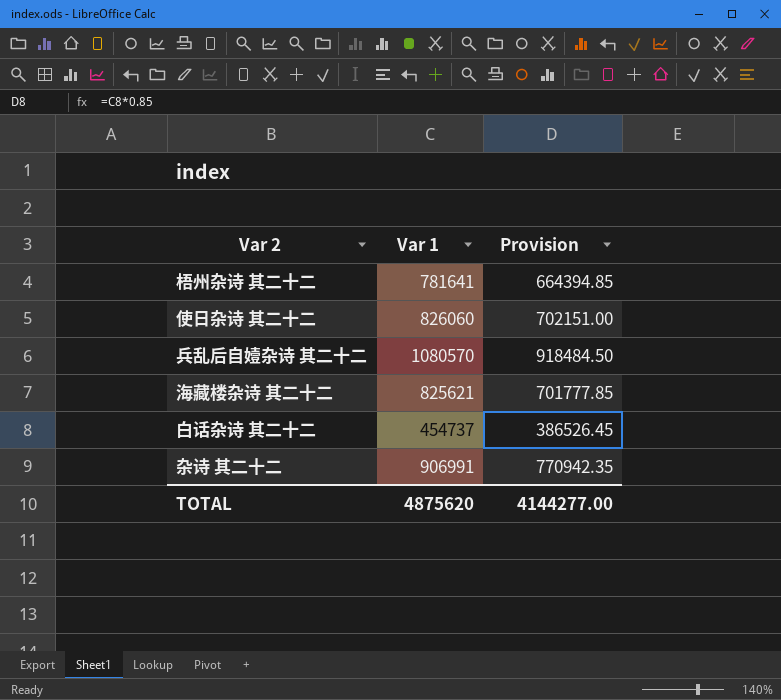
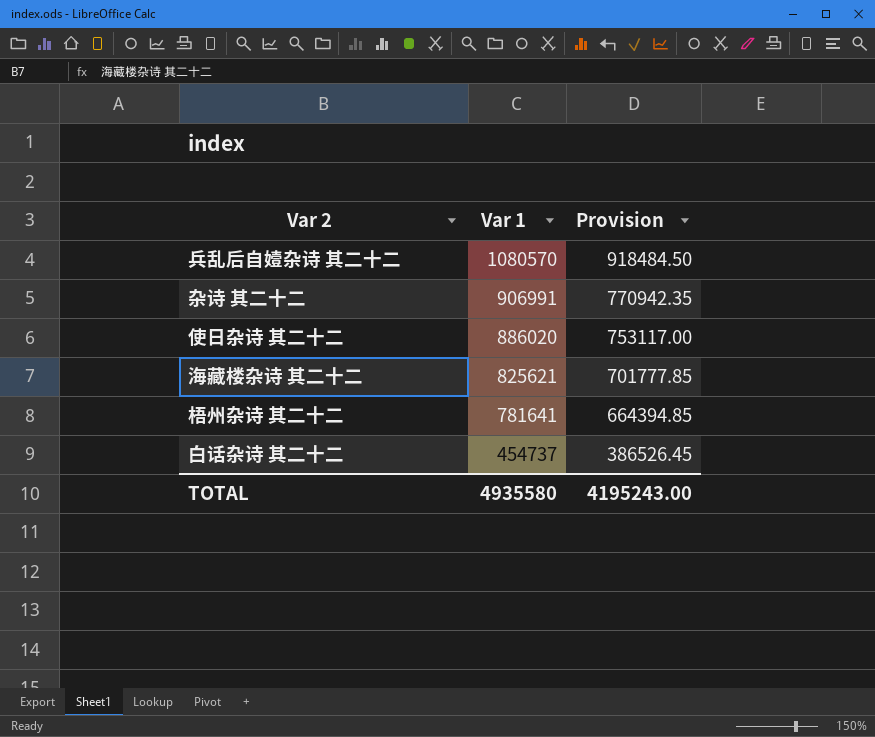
row order: none -> Var 1 descending
使日杂诗 其二十二 | Var 1: 826060 -> 886020
使日杂诗 其二十二 | Provision: 702151.00 -> 753117.00
TOTAL | Var 1: 4875620 -> 4935580
TOTAL | Provision: 4144277.00 -> 4195243.00

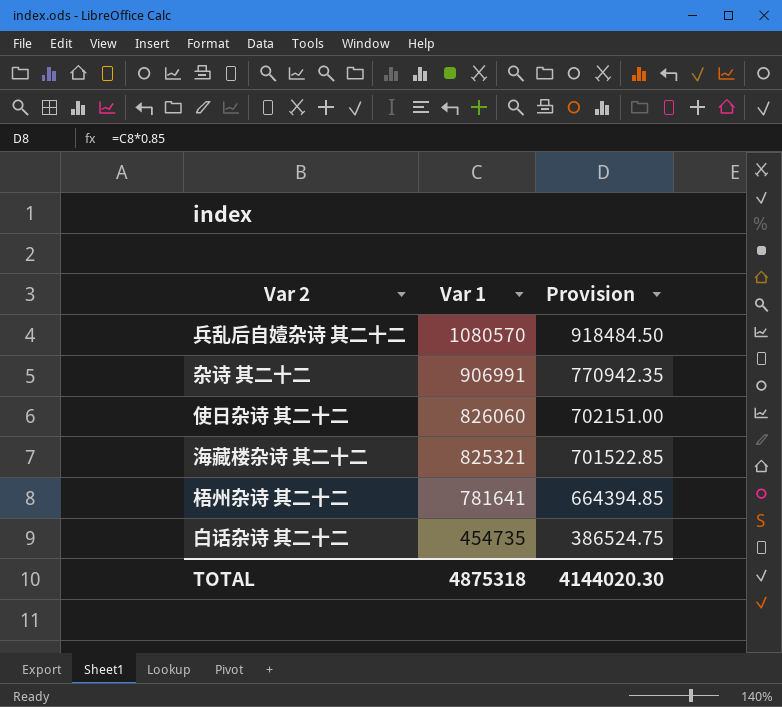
使日杂诗 其二十二 | Var 1: 886020 -> 826060
使日杂诗 其二十二 | Provision: 753117.00 -> 702151.00
海藏楼杂诗 其二十二 | Var 1: 825621 -> 825321
海藏楼杂诗 其二十二 | Provision: 701777.85 -> 701522.85
白话杂诗 其二十二 | Var 1: 454737 -> 454735
白话杂诗 其二十二 | Provision: 386526.45 -> 386524.75
TOTAL | Var 1: 4935580 -> 4875318
TOTAL | Provision: 4195243.00 -> 4144020.30

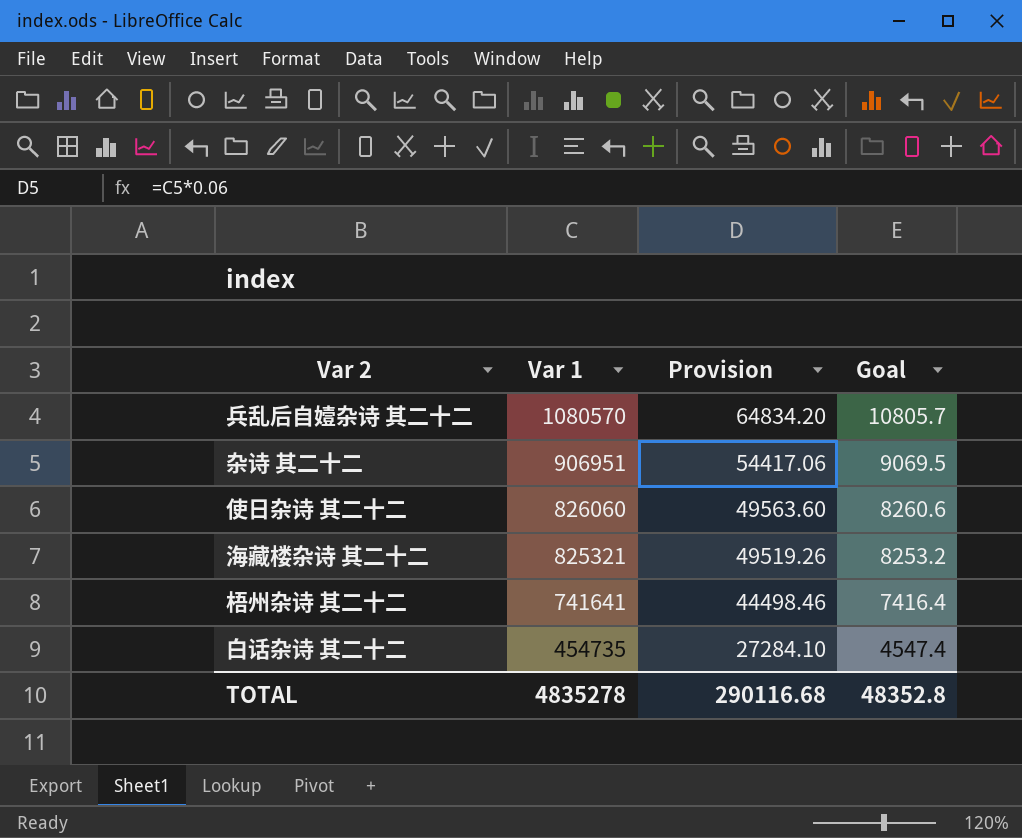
column Provision | formula: [Var 1] * 0.85 -> [Var 1] * 0.06
column Goal | formula: none -> [Var 1] * 0.01
杂诗 其二十二 | Var 1: 906991 -> 906951
梧州杂诗 其二十二 | Var 1: 781641 -> 741641
TOTAL | Var 1: 4875318 -> 4835278
TOTAL | Provision: 4144020.30 -> 290116.68

